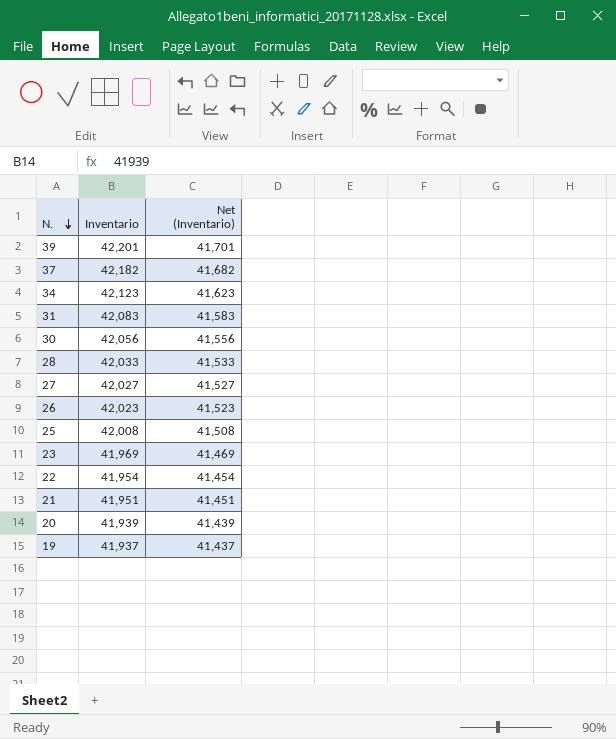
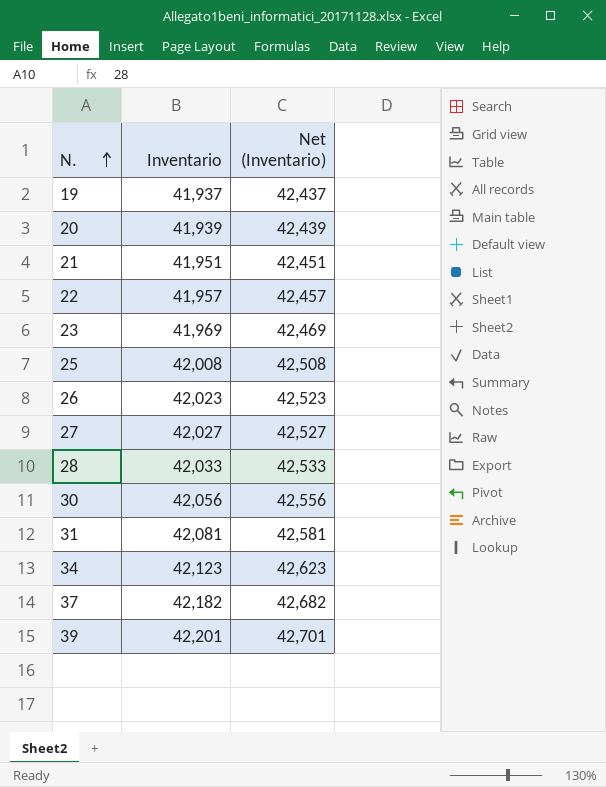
row order: N. descending -> N. ascending
column Net (Inventario) | formula: [Inventario] - 500 -> [Inventario] + 500
22 | Inventario: 41,954 -> 41,957
31 | Inventario: 42,083 -> 42,081

